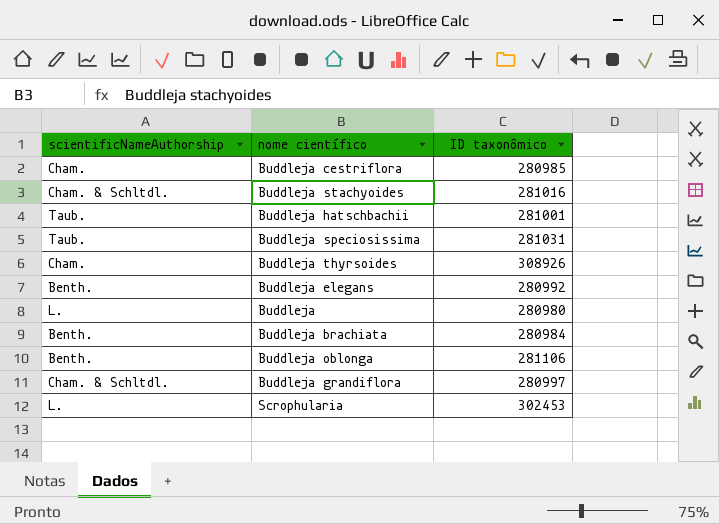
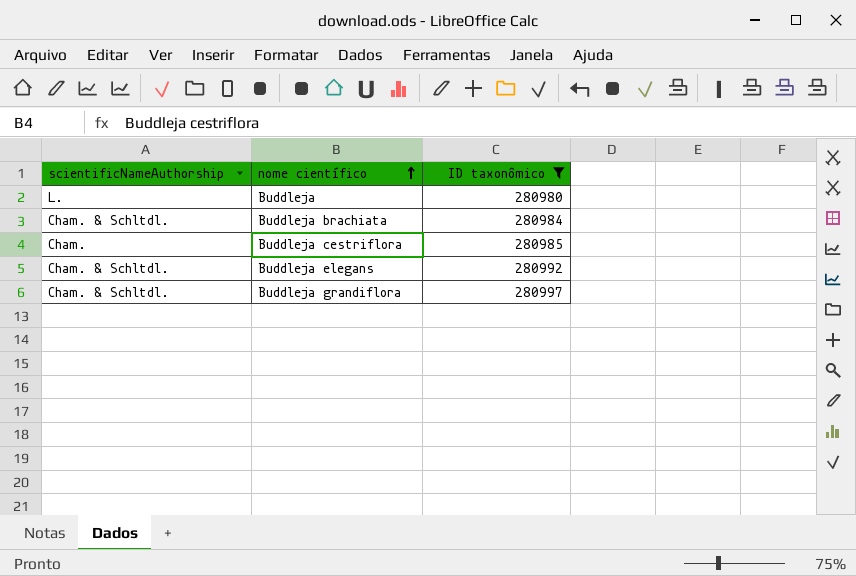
filter: none -> ID taxonômico <= 280997
row order: none -> nome científico ascending
Buddleja brachiata | scientificNameAuthorship: Benth. -> Cham. & Schltdl.
Buddleja elegans | scientificNameAuthorship: Benth. -> Cham. & Schltdl.

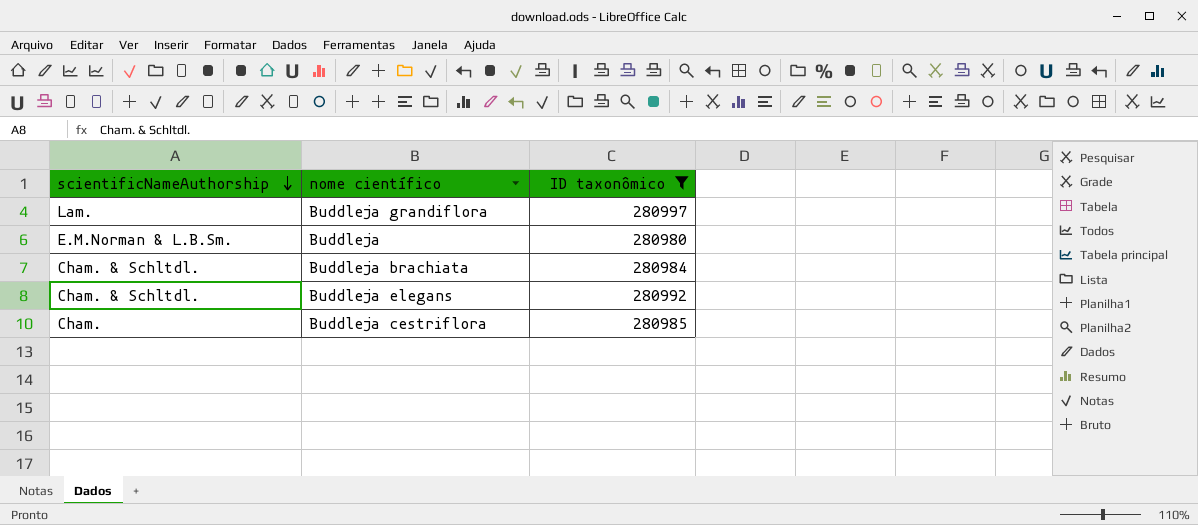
row order: nome científico ascending -> scientificNameAuthorship descending
Buddleja grandiflora | scientificNameAuthorship: Cham. & Schltdl. -> Lam.
Buddleja | scientificNameAuthorship: L. -> E.M.Norman & L.B.Sm.

